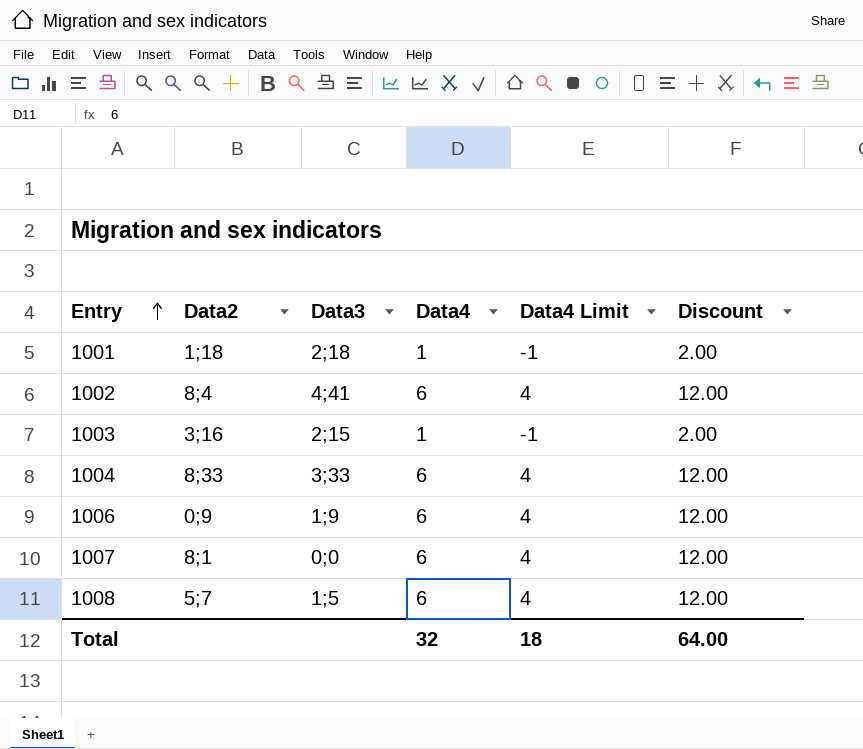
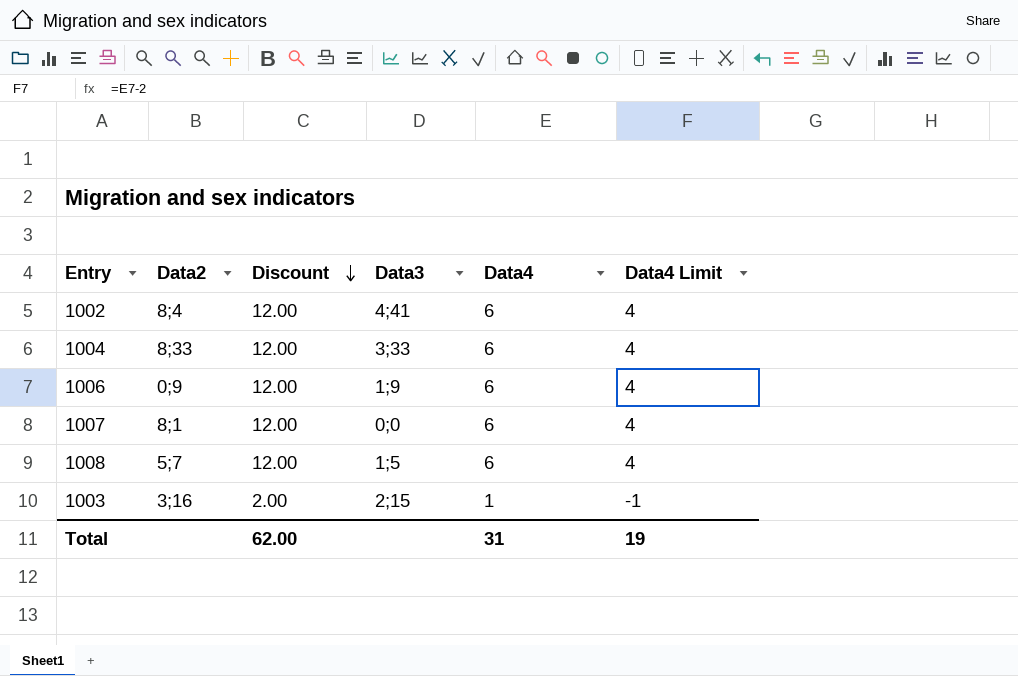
row order: Entry ascending -> Discount descending
column Discount | position: 6 -> 3
row 1001: 1;18 | 2;18 | 1 | -1 | 2.00 -> none
Total | Discount: 64.00 -> 62.00
Total | Data4: 32 -> 31
Total | Data4 Limit: 18 -> 19

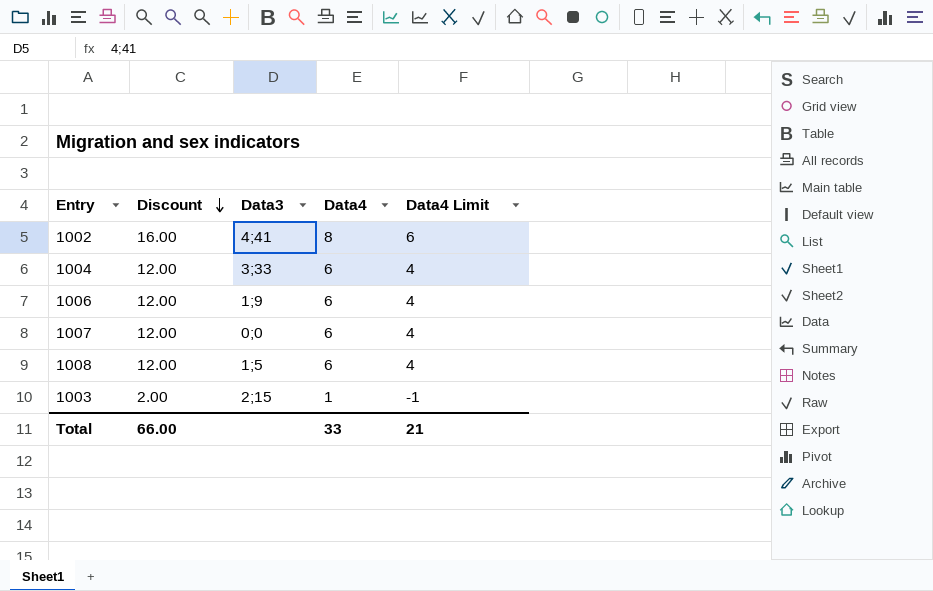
column Data2 | position: 2 -> none
1002 | Discount: 12.00 -> 16.00
1002 | Data4: 6 -> 8
1002 | Data4 Limit: 4 -> 6
Total | Discount: 62.00 -> 66.00
Total | Data4: 31 -> 33
Total | Data4 Limit: 19 -> 21

